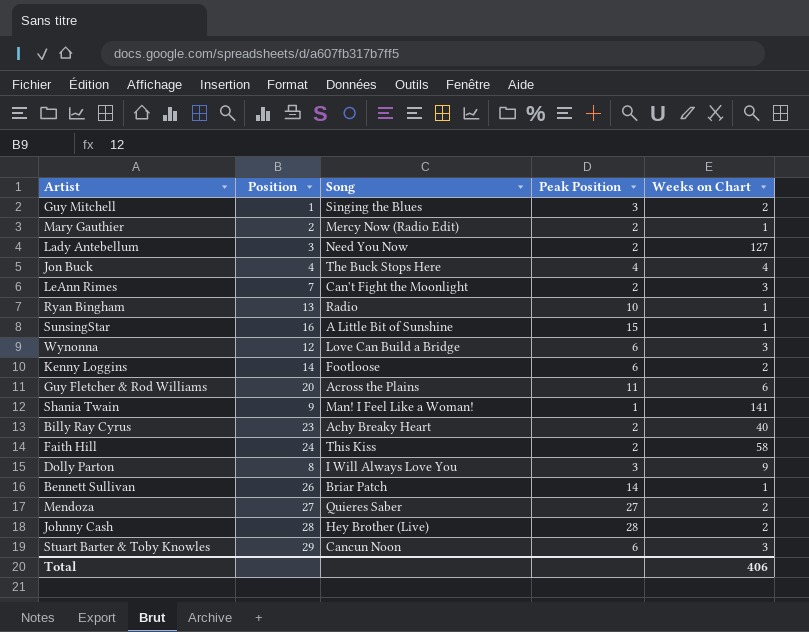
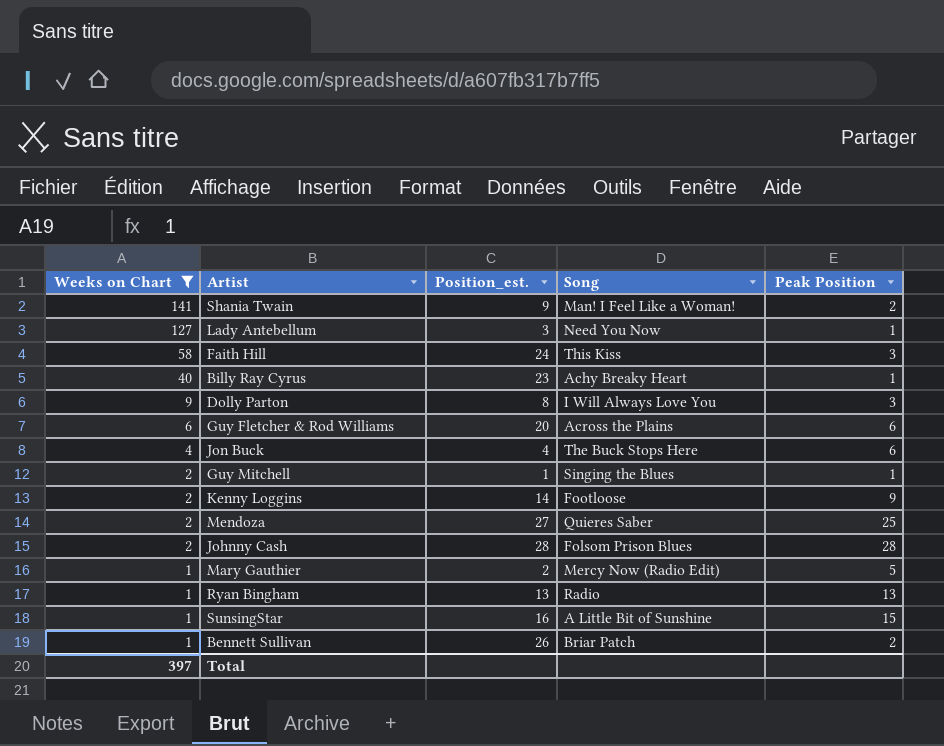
filter: none -> Weeks on Chart != 3
row order: none -> Weeks on Chart descending
column Weeks on Chart | position: 5 -> 1
column name: Position -> Position_est.
Shania Twain | Peak Position: 1 -> 2
Lady Antebellum | Peak Position: 2 -> 1
Faith Hill | Peak Position: 2 -> 3
Billy Ray Cyrus | Peak Position: 2 -> 1
Guy Fletcher & Rod Williams | Peak Position: 11 -> 6
Jon Buck | Peak Position: 4 -> 6
Guy Mitchell | Peak Position: 3 -> 1
Kenny Loggins | Peak Position: 6 -> 9
Mendoza | Peak Position: 27 -> 25
Johnny Cash | Song: Hey Brother (Live) -> Folsom Prison Blues
Mary Gauthier | Peak Position: 2 -> 5
Ryan Bingham | Peak Position: 10 -> 13
Bennett Sullivan | Peak Position: 14 -> 2
Total | Weeks on Chart: 406 -> 397

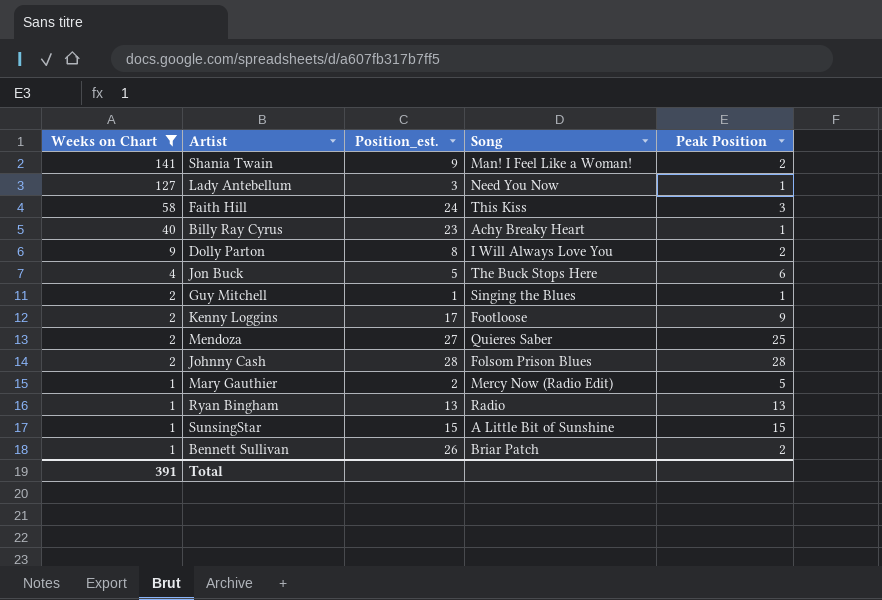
row Guy Fletcher & Rod Williams: 6 | 20 | Across the Plains | 6 -> none
Dolly Parton | Peak Position: 3 -> 2
Jon Buck | Position_est.: 4 -> 5
Kenny Loggins | Position_est.: 14 -> 17
SunsingStar | Position_est.: 16 -> 15
Total | Weeks on Chart: 397 -> 391

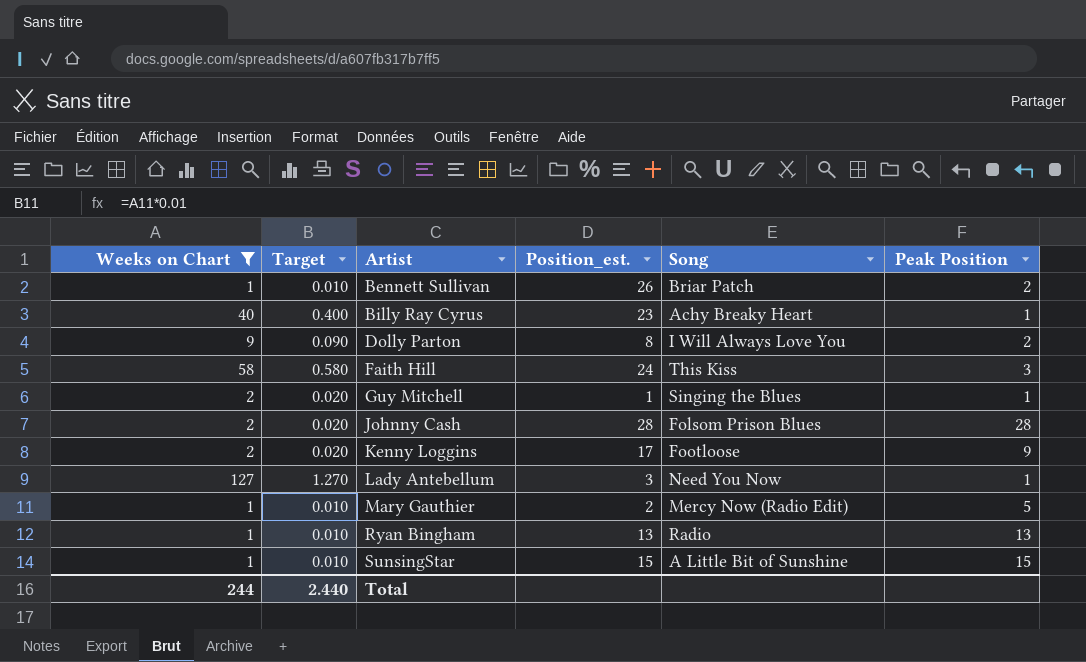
row order: Weeks on Chart descending -> Artist ascending
column Target | formula: none -> [Weeks on Chart] * 0.01
row Shania Twain: 141 | 9 | Man! I Feel Like a Woman! | 2 -> none
row Jon Buck: 4 | 5 | The Buck Stops Here | 6 -> none
row Mendoza: 2 | 27 | Quieres Saber | 25 -> none
Total | Weeks on Chart: 391 -> 244

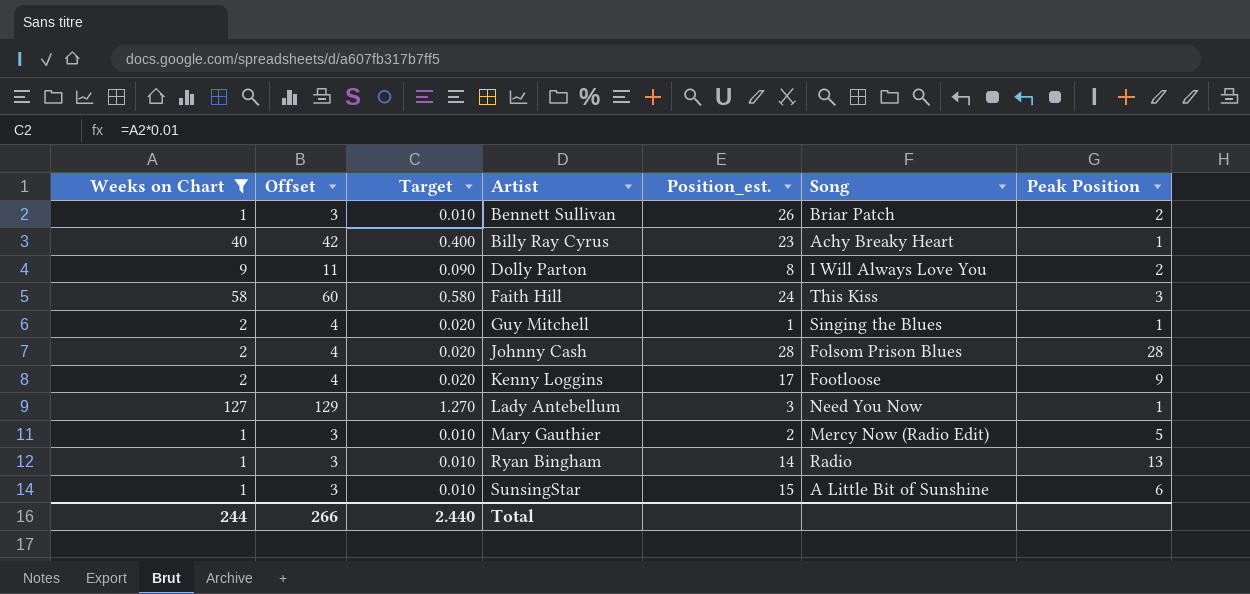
column Offset | formula: none -> [Weeks on Chart] + 2
Ryan Bingham | Position_est.: 13 -> 14
SunsingStar | Peak Position: 15 -> 6

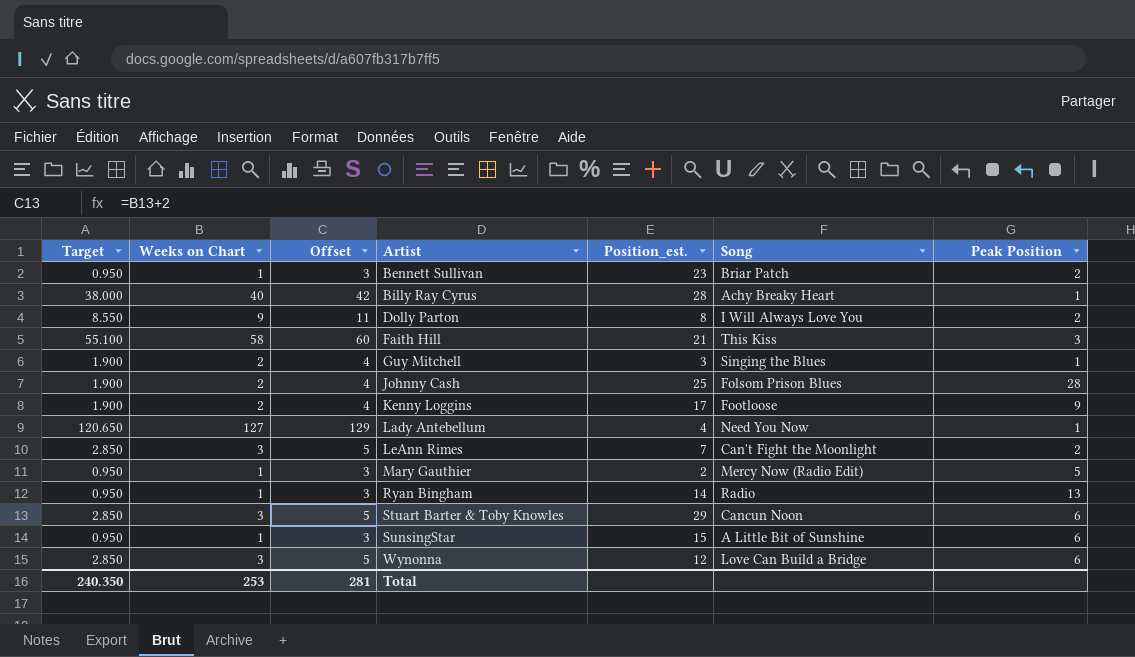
filter: Weeks on Chart != 3 -> none
column Target | formula: [Weeks on Chart] * 0.01 -> [Weeks on Chart] * 0.95
column Target | position: 3 -> 1
Bennett Sullivan | Position_est.: 26 -> 23
Billy Ray Cyrus | Position_est.: 23 -> 28
Faith Hill | Position_est.: 24 -> 21
Guy Mitchell | Position_est.: 1 -> 3
Johnny Cash | Position_est.: 28 -> 25
Lady Antebellum | Position_est.: 3 -> 4
Total | Target: 2.440 -> 240.350
Total | Weeks on Chart: 244 -> 253
Total | Offset: 266 -> 281

